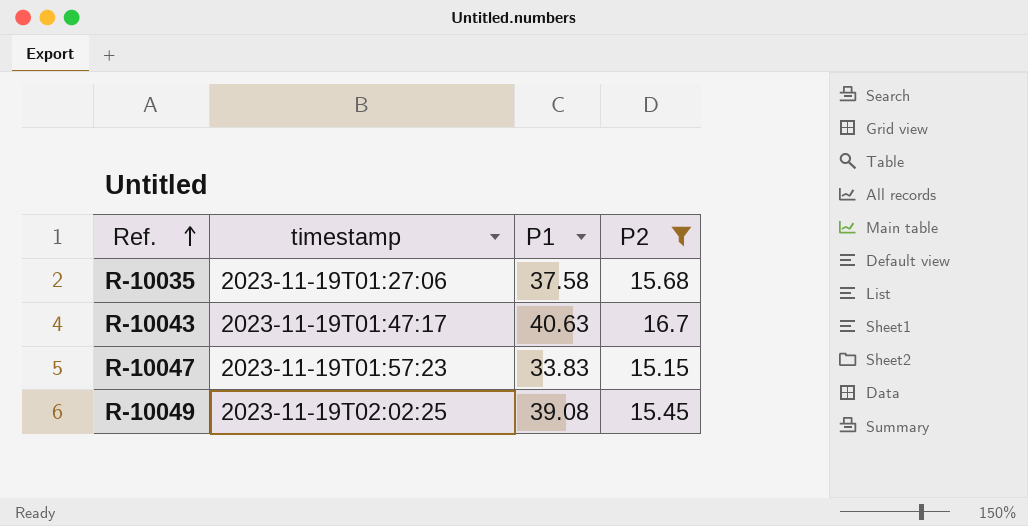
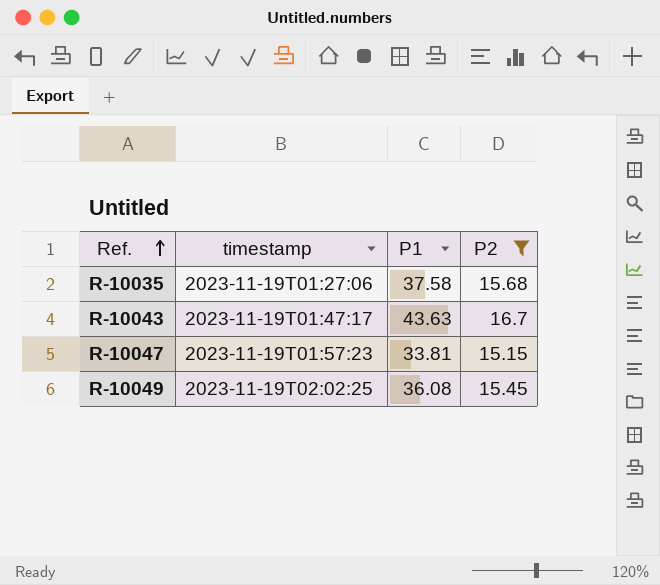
R-10043 | P1: 40.63 -> 43.63
R-10047 | P1: 33.83 -> 33.81
R-10049 | P1: 39.08 -> 36.08

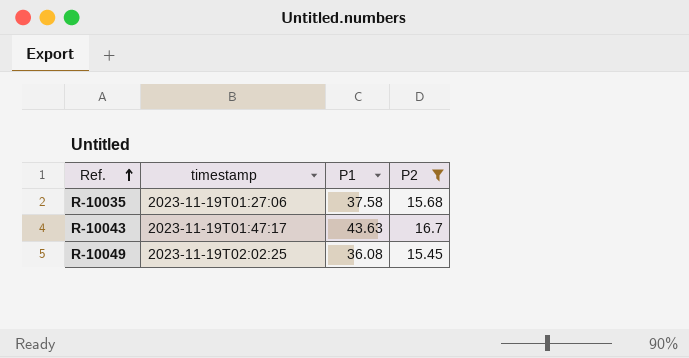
row R-10047: 2023-11-19T01:57:23 | 33.81 | 15.15 -> none

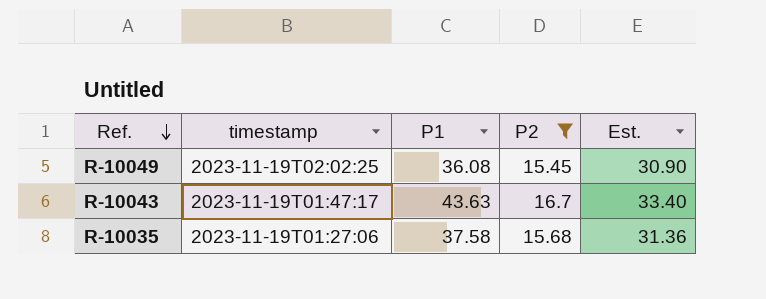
row order: Ref. ascending -> Ref. descending
column Est. | formula: none -> [P2] * 2

